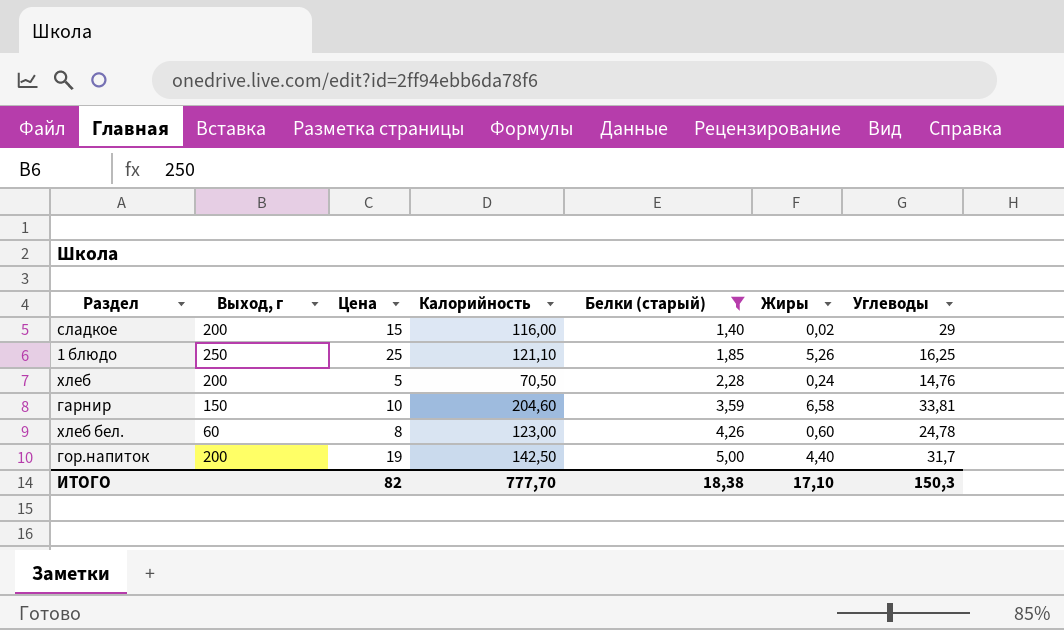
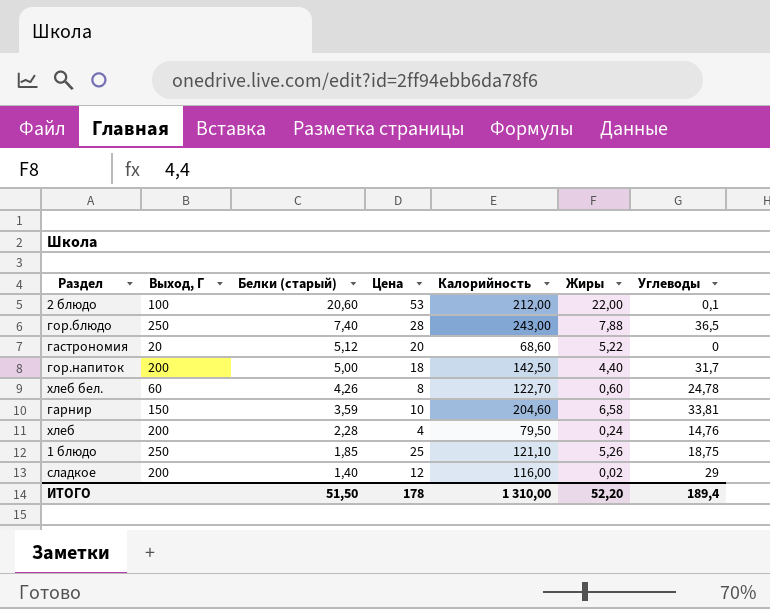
filter: Белки (старый) <= 5,00 -> none
row order: Белки (старый) ascending -> Белки (старый) descending
column name: Выход, г -> Выход, Г
column Белки (старый) | position: 5 -> 3
гор.напиток | Цена: 19 -> 18
хлеб бел. | Калорийность: 123,00 -> 122,70
хлеб | Цена: 5 -> 4
хлеб | Калорийность: 70,50 -> 79,50
1 блюдо | Углеводы: 16,25 -> 18,75
сладкое | Цена: 15 -> 12
ИТОГО | Белки (старый): 18,38 -> 51,50
ИТОГО | Цена: 82 -> 178
ИТОГО | Калорийность: 777,70 -> 1 310,00
ИТОГО | Жиры: 17,10 -> 52,20
ИТОГО | Углеводы: 150,3 -> 189,4

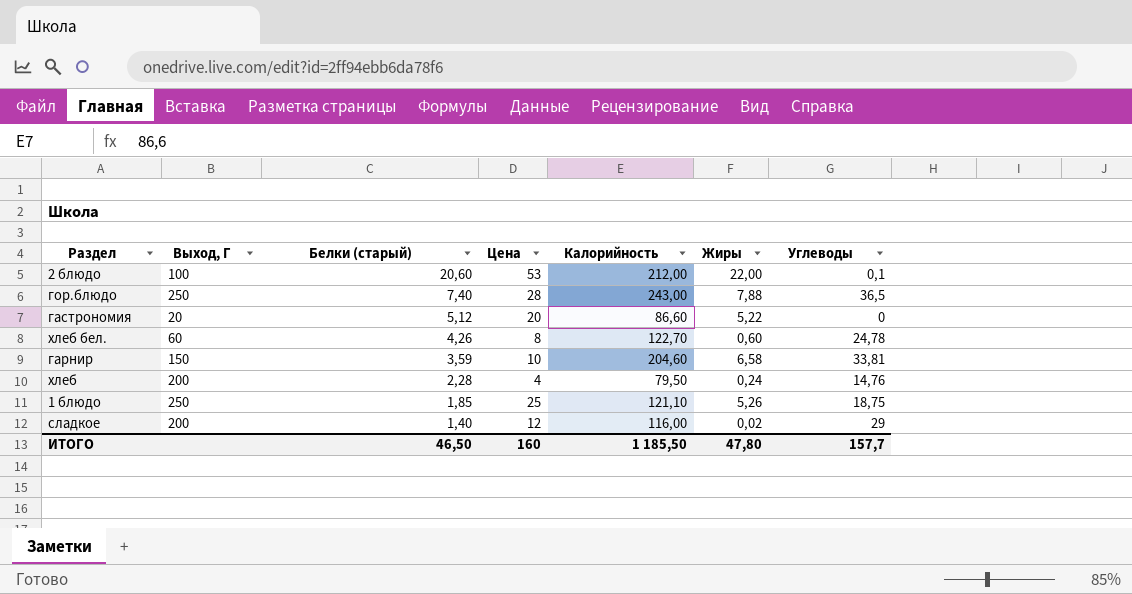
row гор.напиток: 200 | 5,00 | 18 | 142,50 | 4,40 | 31,7 -> none
гастрономия | Калорийность: 68,60 -> 86,60
ИТОГО | Белки (старый): 51,50 -> 46,50
ИТОГО | Цена: 178 -> 160
ИТОГО | Калорийность: 1 310,00 -> 1 185,50
ИТОГО | Жиры: 52,20 -> 47,80
ИТОГО | Углеводы: 189,4 -> 157,7

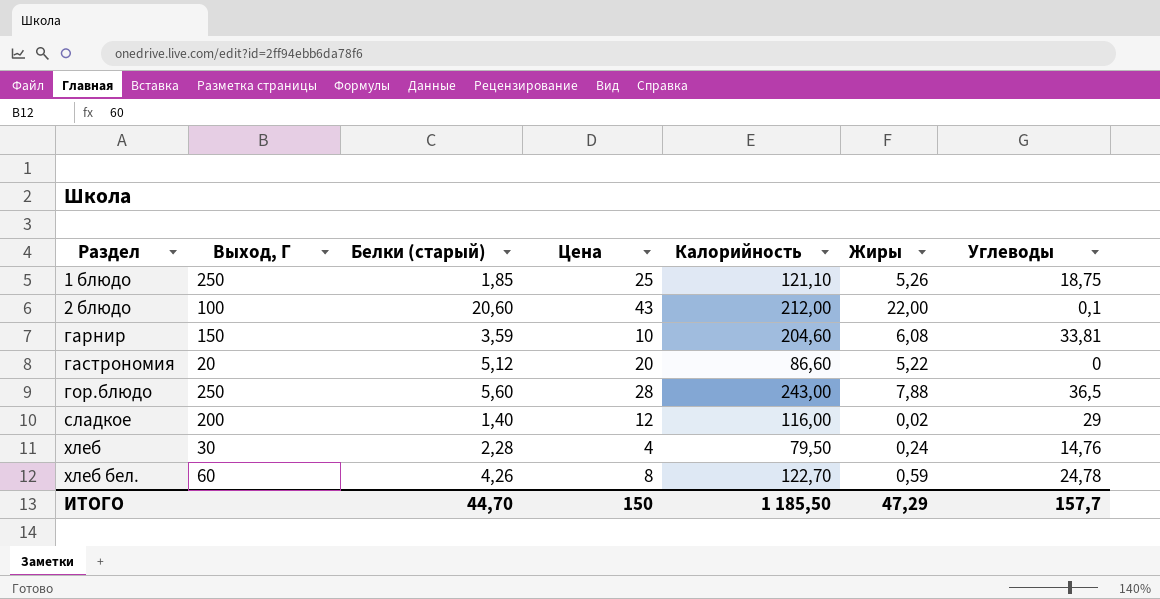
row order: Белки (старый) descending -> Раздел ascending
2 блюдо | Цена: 53 -> 43
гарнир | Жиры: 6,58 -> 6,08
гор.блюдо | Белки (старый): 7,40 -> 5,60
хлеб | Выход, Г: 200 -> 30
хлеб бел. | Жиры: 0,60 -> 0,59
ИТОГО | Белки (старый): 46,50 -> 44,70
ИТОГО | Цена: 160 -> 150
ИТОГО | Жиры: 47,80 -> 47,29

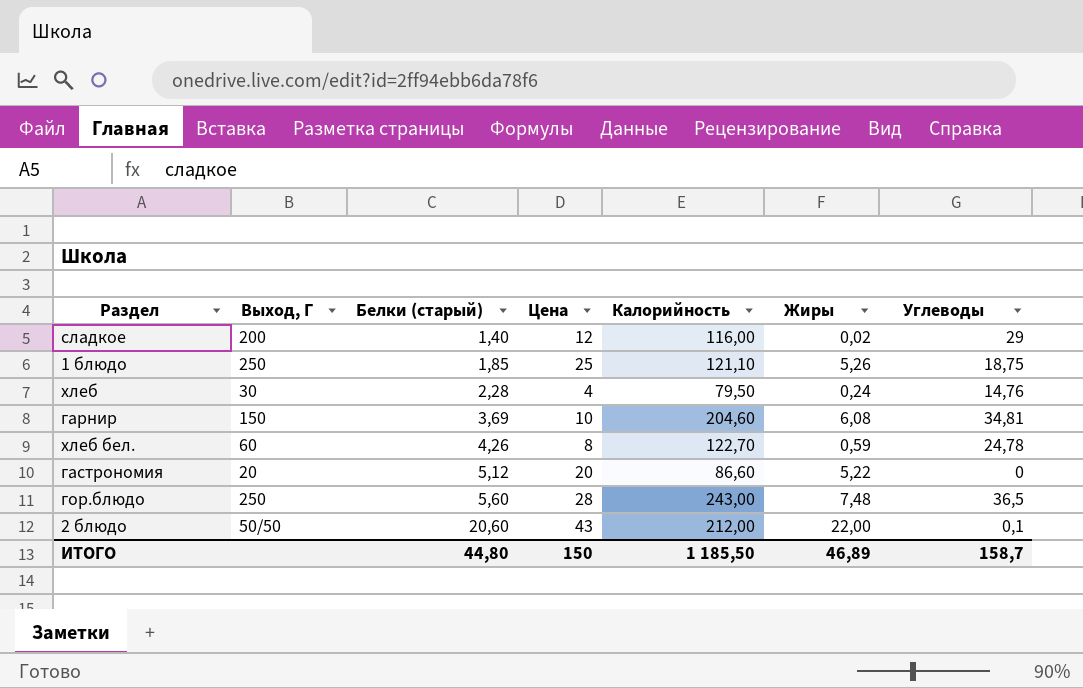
row order: Раздел ascending -> Белки (старый) ascending
гарнир | Белки (старый): 3,59 -> 3,69
гарнир | Углеводы: 33,81 -> 34,81
гор.блюдо | Жиры: 7,88 -> 7,48
2 блюдо | Выход, Г: 100 -> 50/50
ИТОГО | Белки (старый): 44,70 -> 44,80
ИТОГО | Жиры: 47,29 -> 46,89
ИТОГО | Углеводы: 157,7 -> 158,7

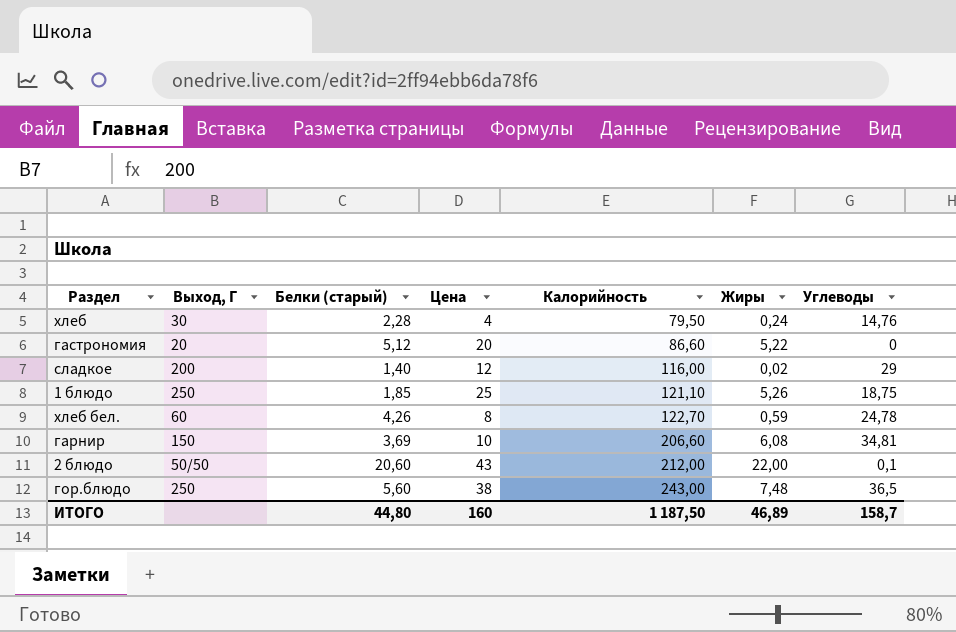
row order: Белки (старый) ascending -> Калорийность ascending
гарнир | Калорийность: 204,60 -> 206,60
гор.блюдо | Цена: 28 -> 38
ИТОГО | Цена: 150 -> 160
ИТОГО | Калорийность: 1 185,50 -> 1 187,50

